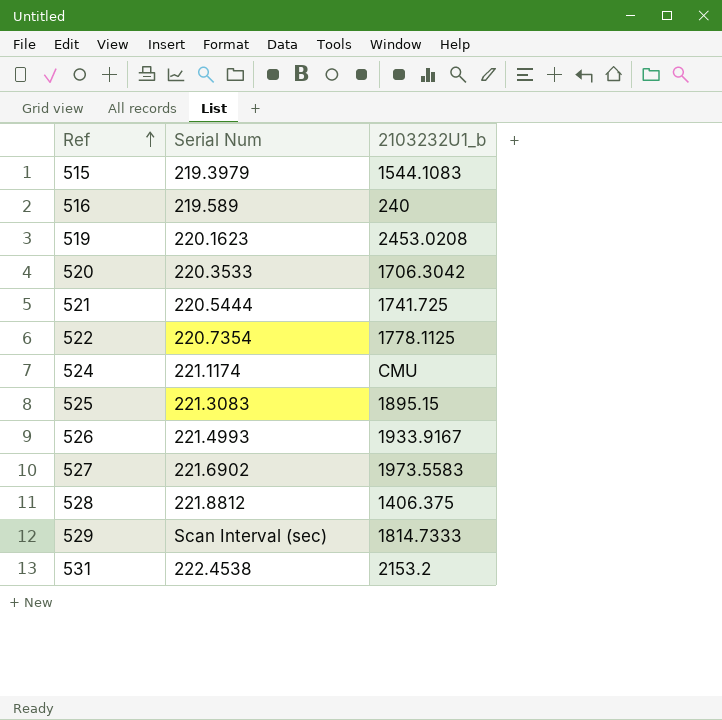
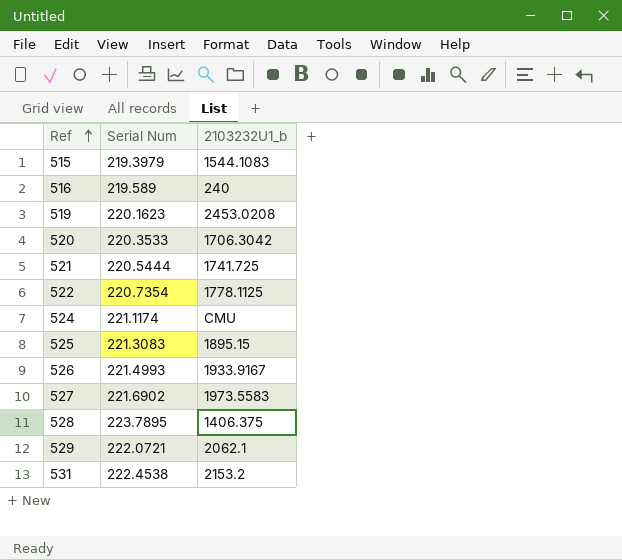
528 | Serial Num: 221.8812 -> 223.7895
529 | Serial Num: Scan Interval (sec) -> 222.0721
529 | 2103232U1_b: 1814.7333 -> 2062.1

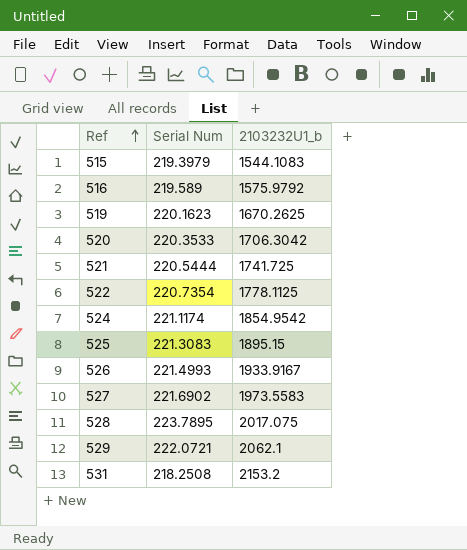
516 | 2103232U1_b: 240 -> 1575.9792
519 | 2103232U1_b: 2453.0208 -> 1670.2625
524 | 2103232U1_b: CMU -> 1854.9542
528 | 2103232U1_b: 1406.375 -> 2017.075
531 | Serial Num: 222.4538 -> 218.2508

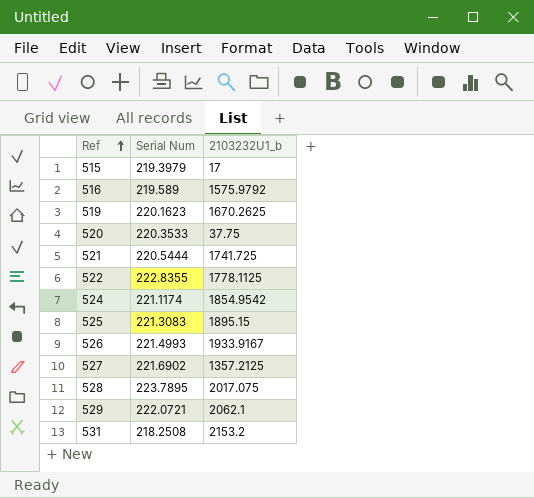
515 | 2103232U1_b: 1544.1083 -> 17
520 | 2103232U1_b: 1706.3042 -> 37.75
522 | Serial Num: 220.7354 -> 222.8355
527 | 2103232U1_b: 1973.5583 -> 1357.2125

